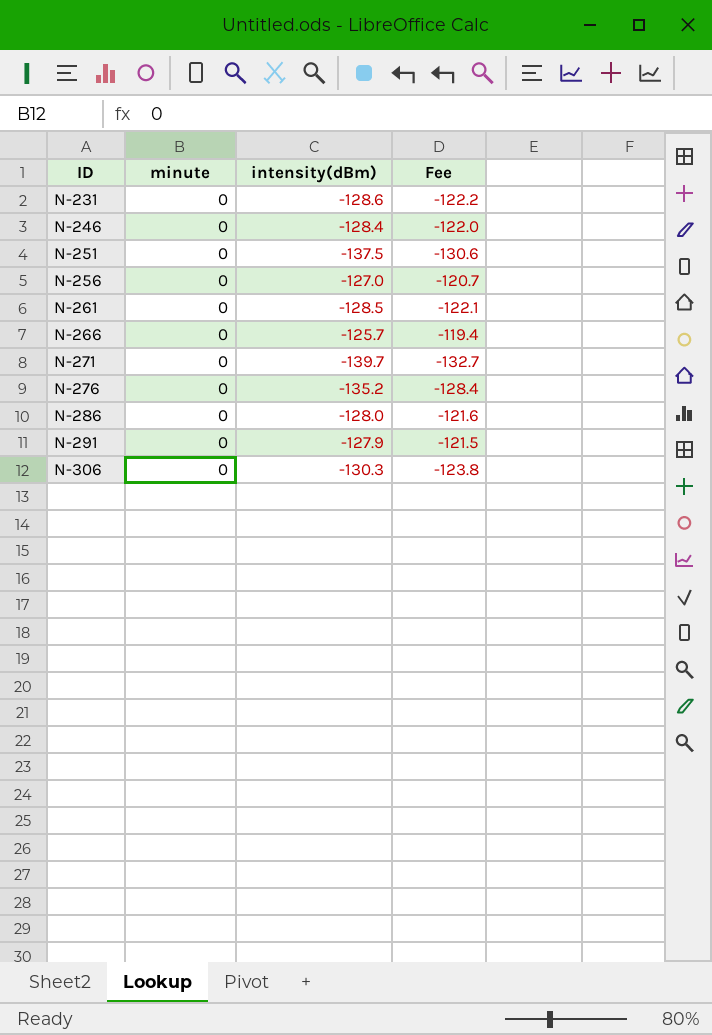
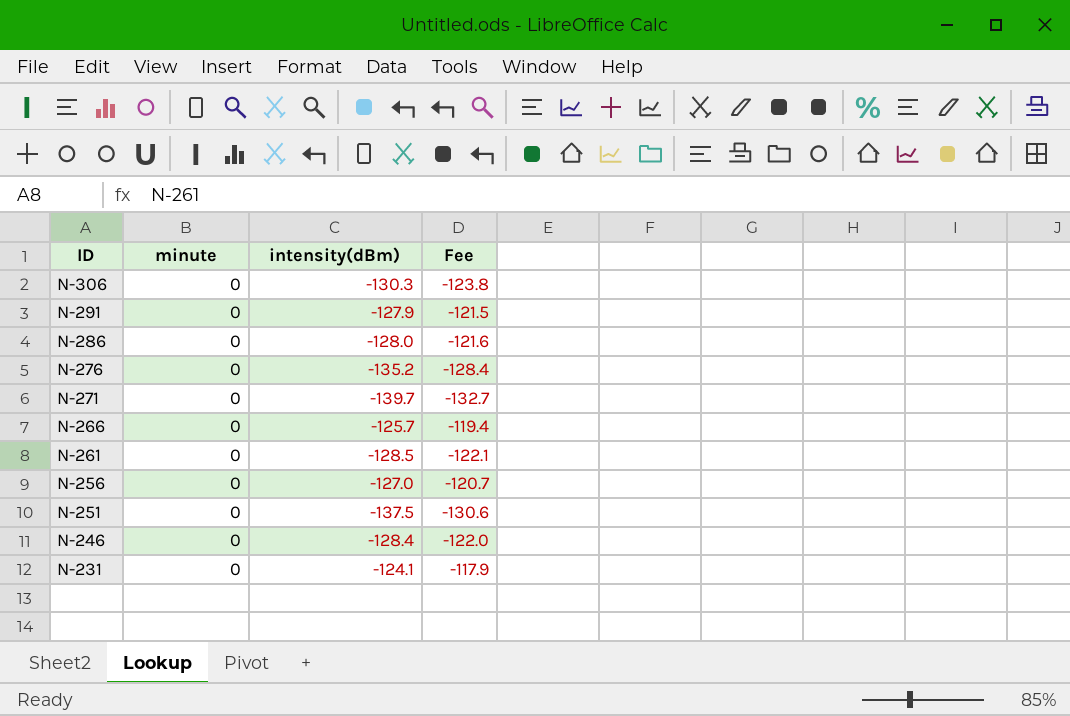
row order: ID ascending -> ID descending
N-231 | intensity(dBm): -128.6 -> -124.1
N-231 | Fee: -122.2 -> -117.9

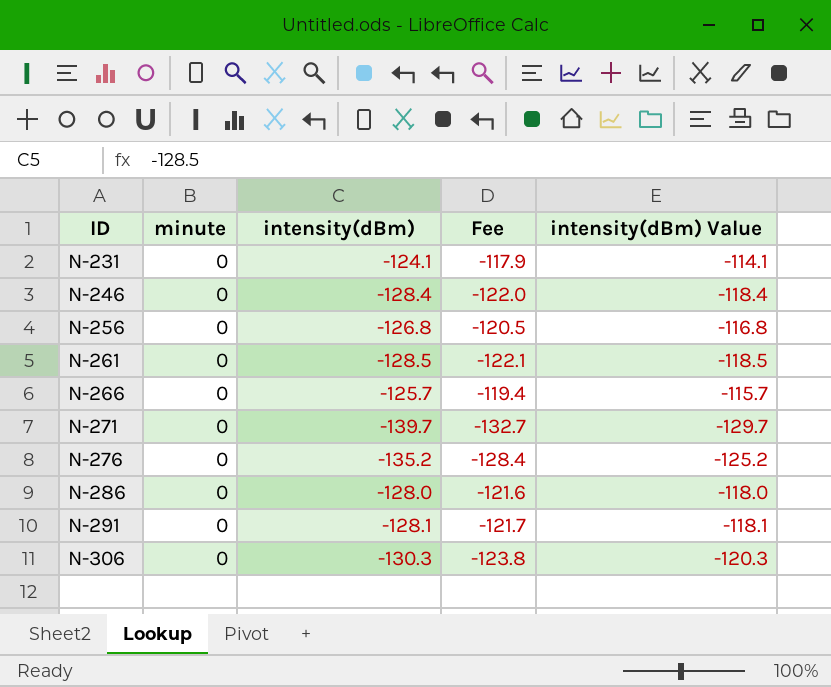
row order: ID descending -> ID ascending
column intensity(dBm) Value | formula: none -> [intensity(dBm)] + 10
row N-251: 0 | -137.5 | -130.6 -> none
N-256 | intensity(dBm): -127.0 -> -126.8
N-256 | Fee: -120.7 -> -120.5
N-291 | intensity(dBm): -127.9 -> -128.1
N-291 | Fee: -121.5 -> -121.7

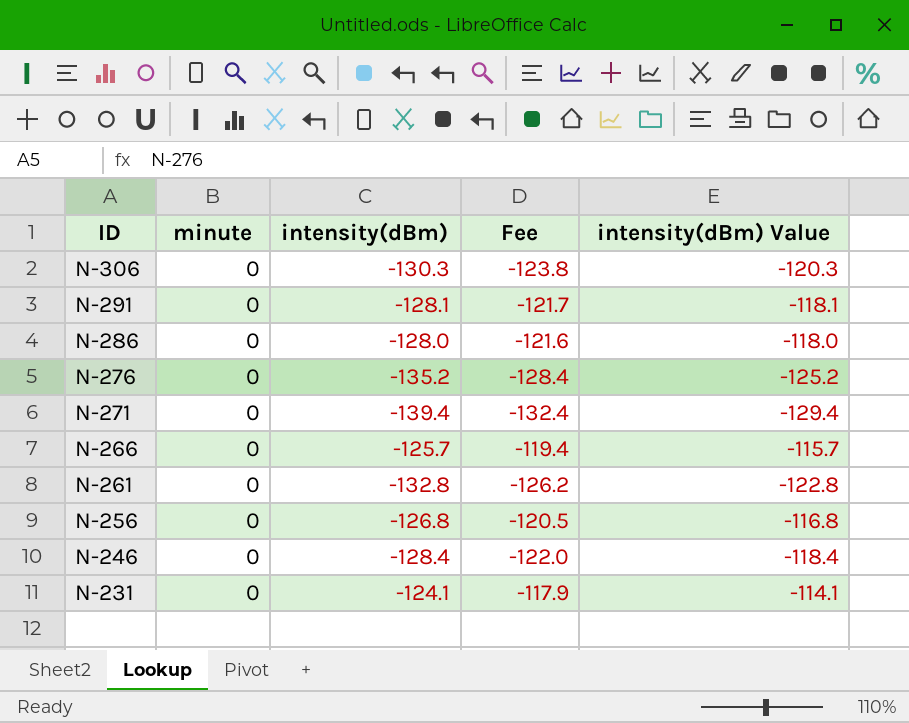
row order: ID ascending -> ID descending
N-271 | intensity(dBm): -139.7 -> -139.4
N-271 | Fee: -132.7 -> -132.4
N-271 | intensity(dBm) Value: -129.7 -> -129.4
N-261 | intensity(dBm): -128.5 -> -132.8
N-261 | Fee: -122.1 -> -126.2
N-261 | intensity(dBm) Value: -118.5 -> -122.8

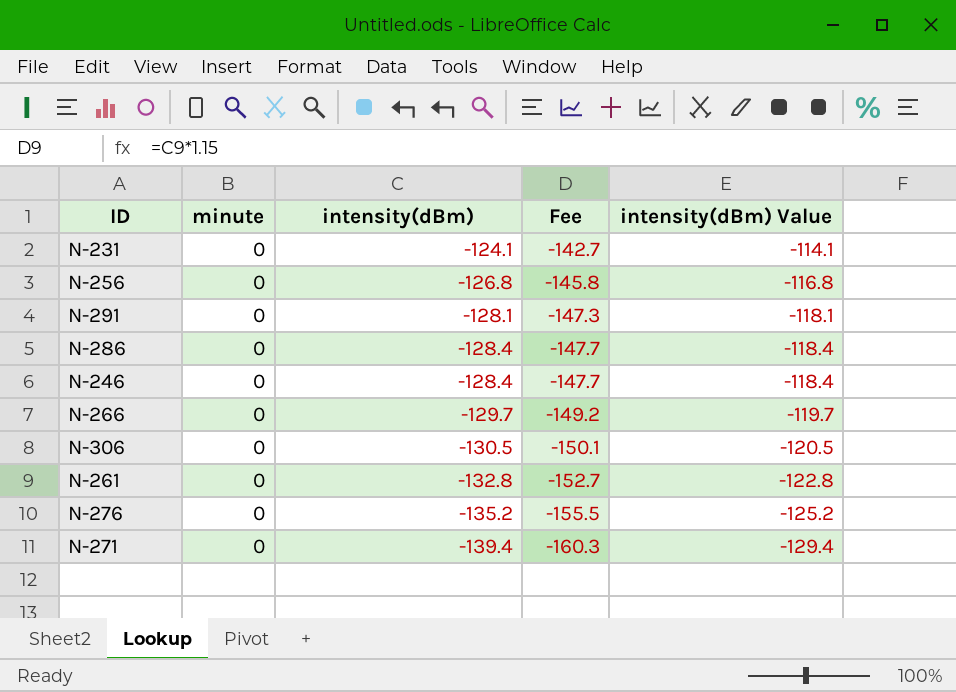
row order: ID descending -> intensity(dBm) descending
column Fee | formula: [intensity(dBm)] * 0.95 -> [intensity(dBm)] * 1.15
N-286 | intensity(dBm): -128.0 -> -128.4
N-286 | intensity(dBm) Value: -118.0 -> -118.4
N-266 | intensity(dBm): -125.7 -> -129.7
N-266 | intensity(dBm) Value: -115.7 -> -119.7
N-306 | intensity(dBm): -130.3 -> -130.5
N-306 | intensity(dBm) Value: -120.3 -> -120.5

